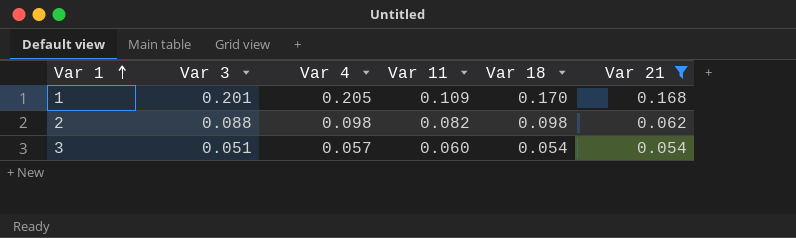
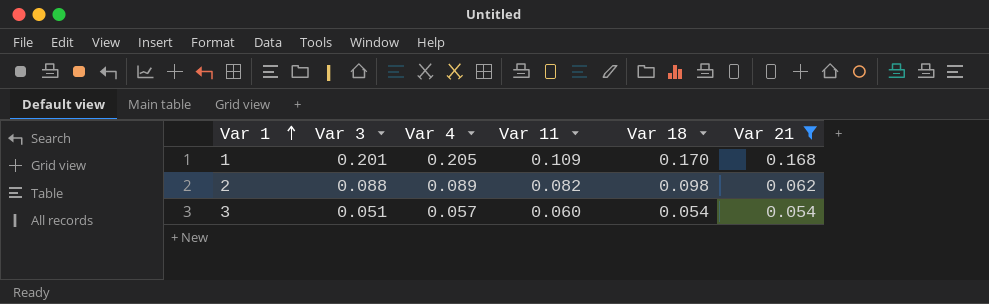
2 | Var 4: 0.098 -> 0.089

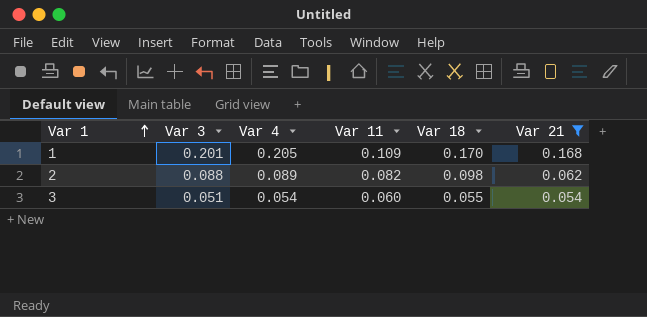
3 | Var 4: 0.057 -> 0.054
3 | Var 18: 0.054 -> 0.055

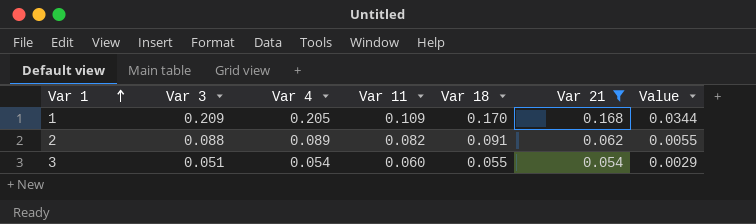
column Value | formula: none -> [Var 4] * [Var 21]
1 | Var 3: 0.201 -> 0.209
2 | Var 18: 0.098 -> 0.091

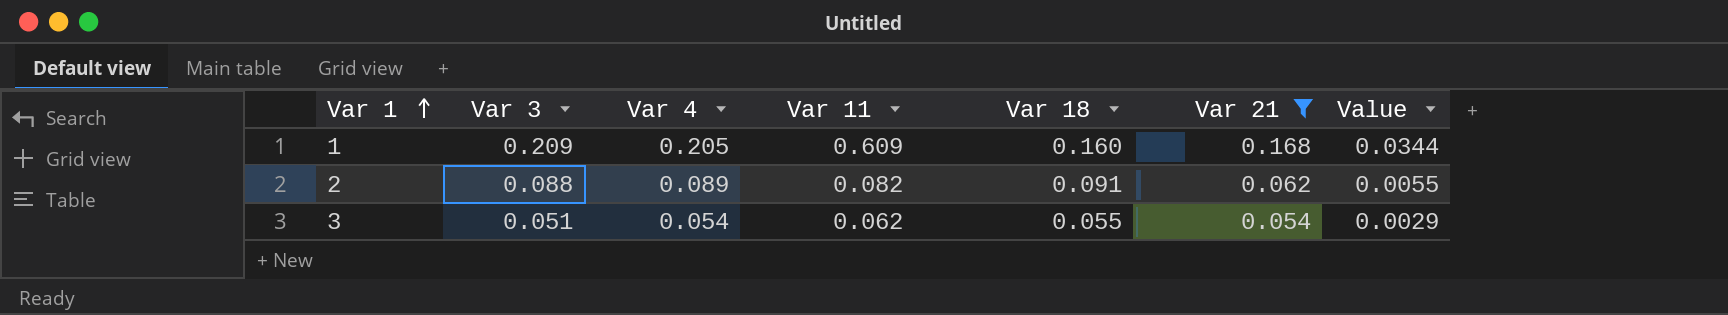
1 | Var 11: 0.109 -> 0.609
1 | Var 18: 0.170 -> 0.160
3 | Var 11: 0.060 -> 0.062

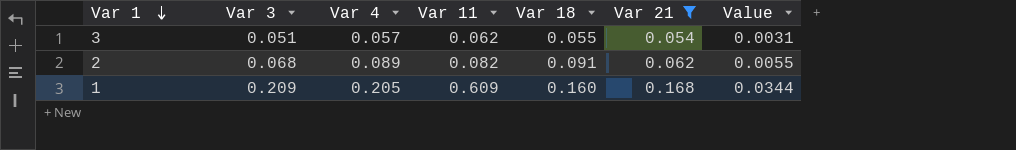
row order: Var 1 ascending -> Var 1 descending
3 | Var 4: 0.054 -> 0.057
3 | Value: 0.0029 -> 0.0031
2 | Var 3: 0.088 -> 0.068

